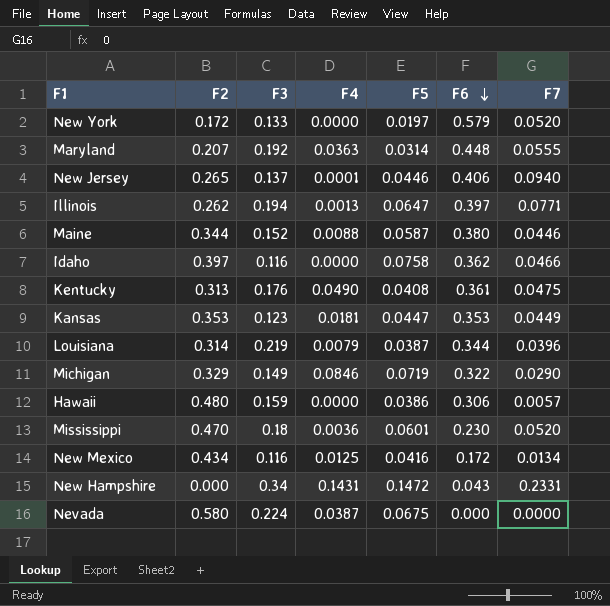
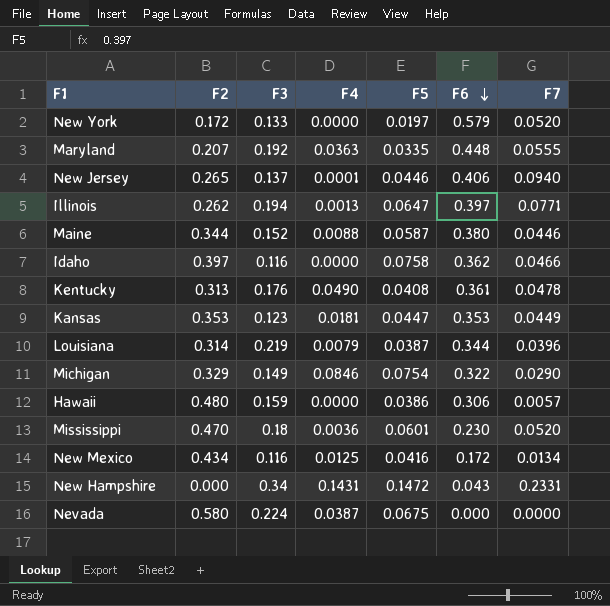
Maryland | F5: 0.0314 -> 0.0335
Kentucky | F7: 0.0475 -> 0.0478
Michigan | F5: 0.0719 -> 0.0754

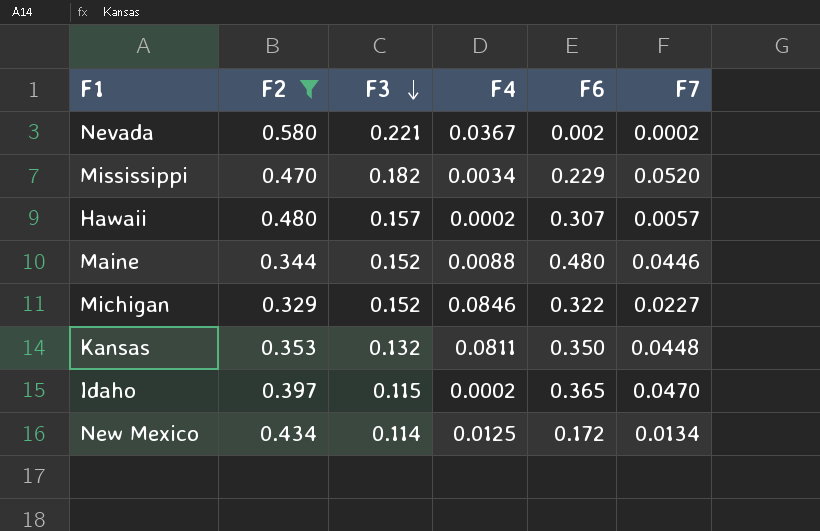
filter: none -> F2 >= 0.329
row order: F6 descending -> F3 descending
column F5 | position: 5 -> none
Nevada | F3: 0.224 -> 0.221
Nevada | F4: 0.0387 -> 0.0367
Nevada | F6: 0.000 -> 0.002
Nevada | F7: 0.0000 -> 0.0002
Mississippi | F3: 0.18 -> 0.182
Mississippi | F4: 0.0036 -> 0.0034
Mississippi | F6: 0.230 -> 0.229
Hawaii | F3: 0.159 -> 0.157
Hawaii | F4: 0.0000 -> 0.0002
Hawaii | F6: 0.306 -> 0.307
Maine | F6: 0.380 -> 0.480
Michigan | F3: 0.149 -> 0.152
Michigan | F7: 0.0290 -> 0.0227
Kansas | F3: 0.123 -> 0.132
Kansas | F4: 0.0181 -> 0.0811
Kansas | F6: 0.353 -> 0.350
Kansas | F7: 0.0449 -> 0.0448
Idaho | F3: 0.116 -> 0.115
Idaho | F4: 0.0000 -> 0.0002
Idaho | F6: 0.362 -> 0.365
Idaho | F7: 0.0466 -> 0.0470
New Mexico | F3: 0.116 -> 0.114

